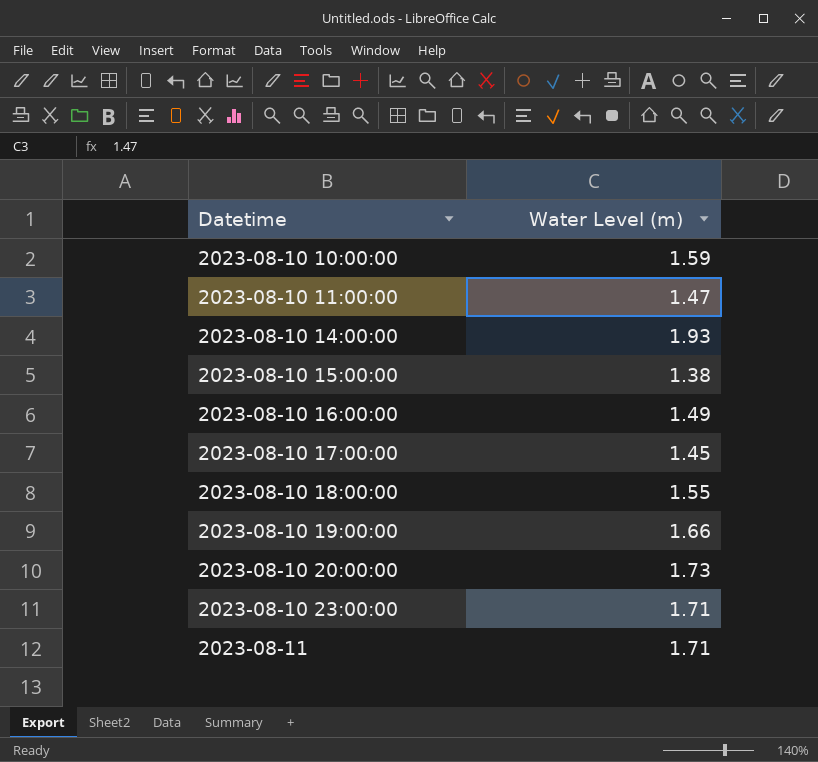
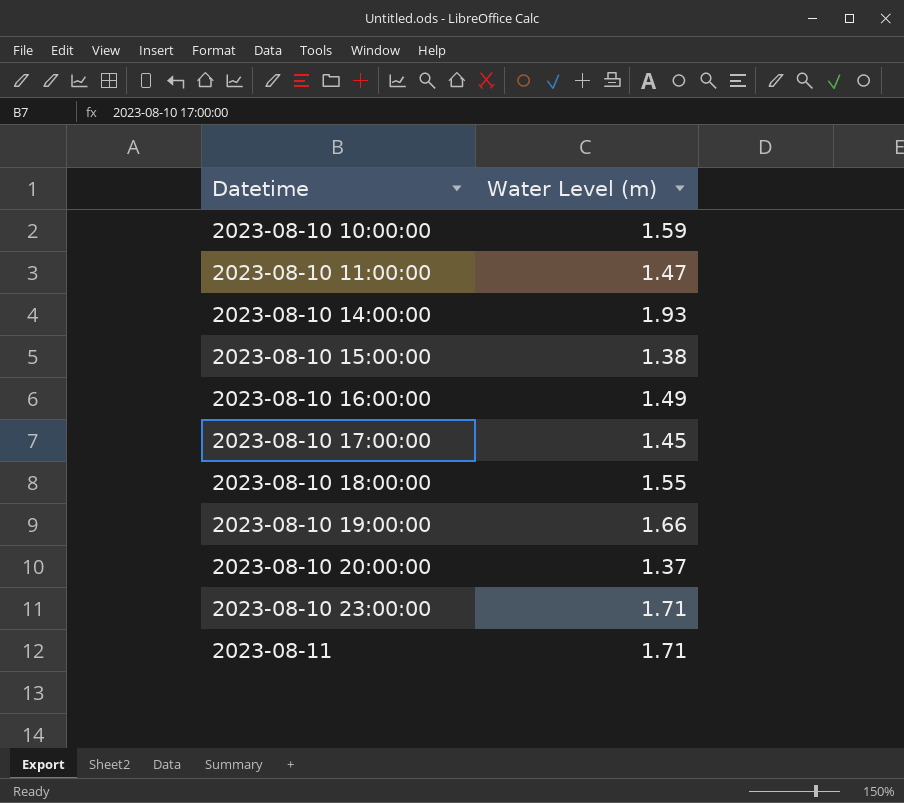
2023-08-10 20:00:00 | Water Level (m): 1.73 -> 1.37

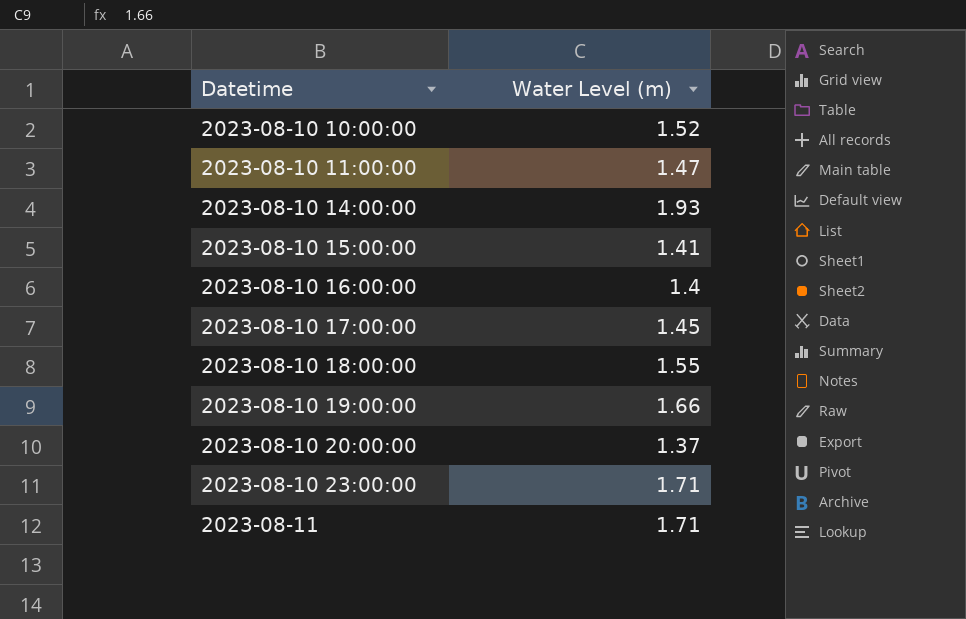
2023-08-10 10:00:00 | Water Level (m): 1.59 -> 1.52
2023-08-10 15:00:00 | Water Level (m): 1.38 -> 1.41
2023-08-10 16:00:00 | Water Level (m): 1.49 -> 1.4

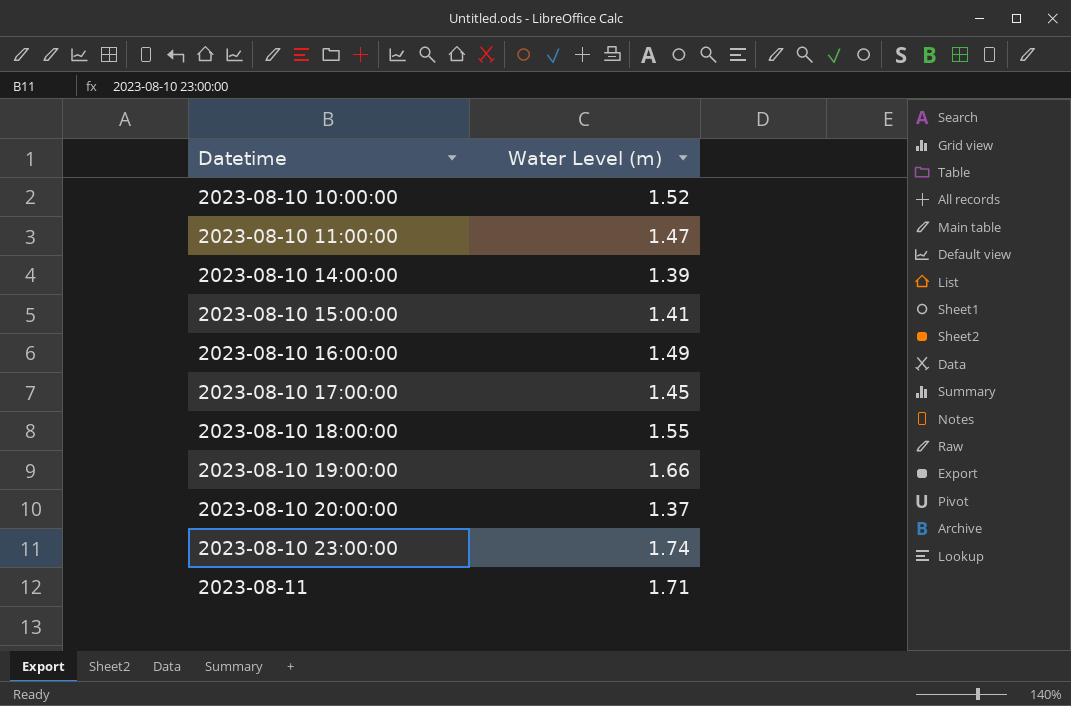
2023-08-10 14:00:00 | Water Level (m): 1.93 -> 1.39
2023-08-10 16:00:00 | Water Level (m): 1.4 -> 1.49
2023-08-10 23:00:00 | Water Level (m): 1.71 -> 1.74

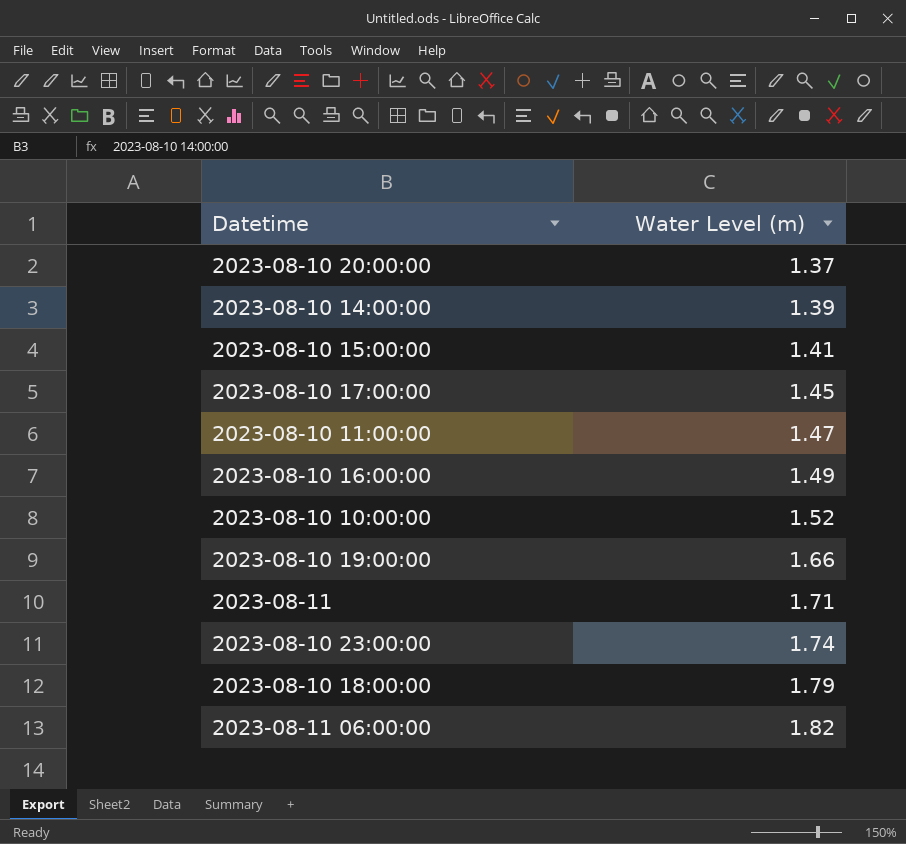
row order: Datetime ascending -> Water Level (m) ascending
2023-08-10 18:00:00 | Water Level (m): 1.55 -> 1.79
row 2023-08-11 06:00:00: none -> 1.82

